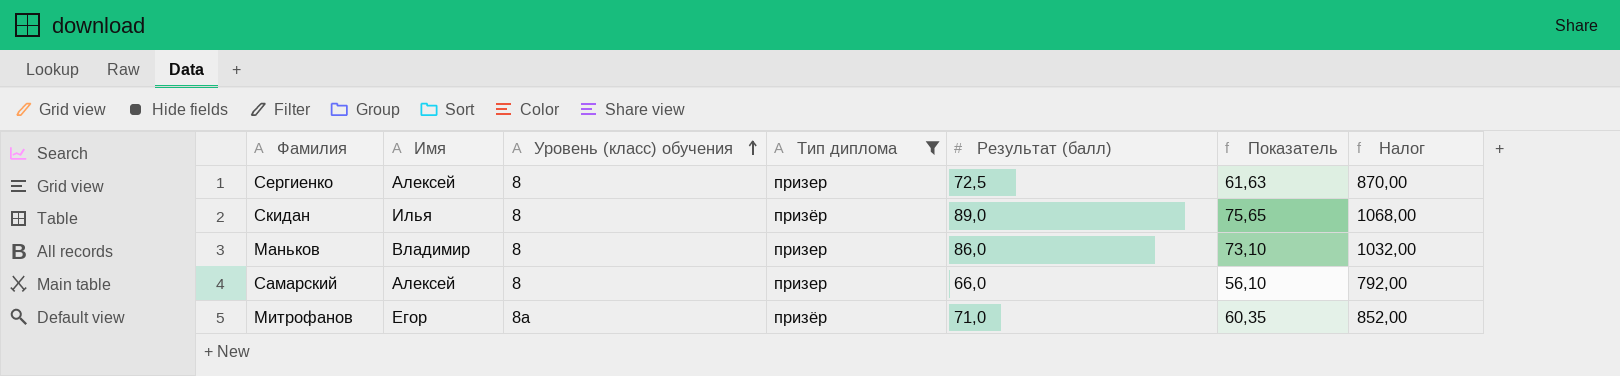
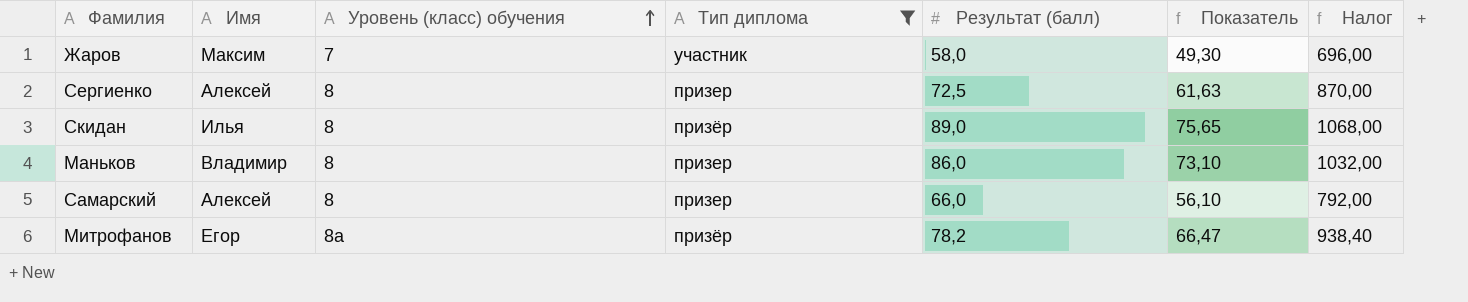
row Жаров: none -> Максим | 7 | участник | 58,0 | 49,30 | 696,00
Митрофанов | Результат (балл): 71,0 -> 78,2
Митрофанов | Показатель: 60,35 -> 66,47
Митрофанов | Налог: 852,00 -> 938,40

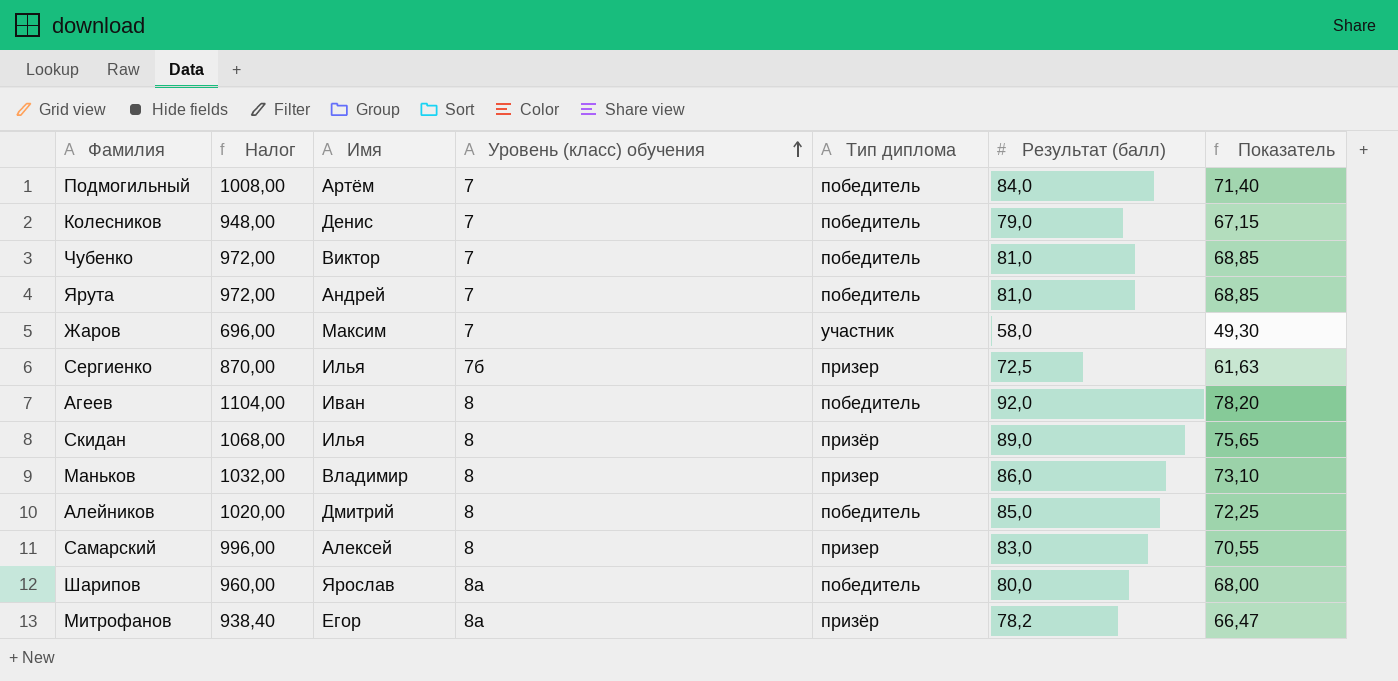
filter: Тип диплома != победитель -> none
column Налог | position: 7 -> 2
Сергиенко | Имя: Алексей -> Илья
Сергиенко | Уровень (класс) обучения: 8 -> 7б
Самарский | Налог: 792,00 -> 996,00
Самарский | Результат (балл): 66,0 -> 83,0
Самарский | Показатель: 56,10 -> 70,55

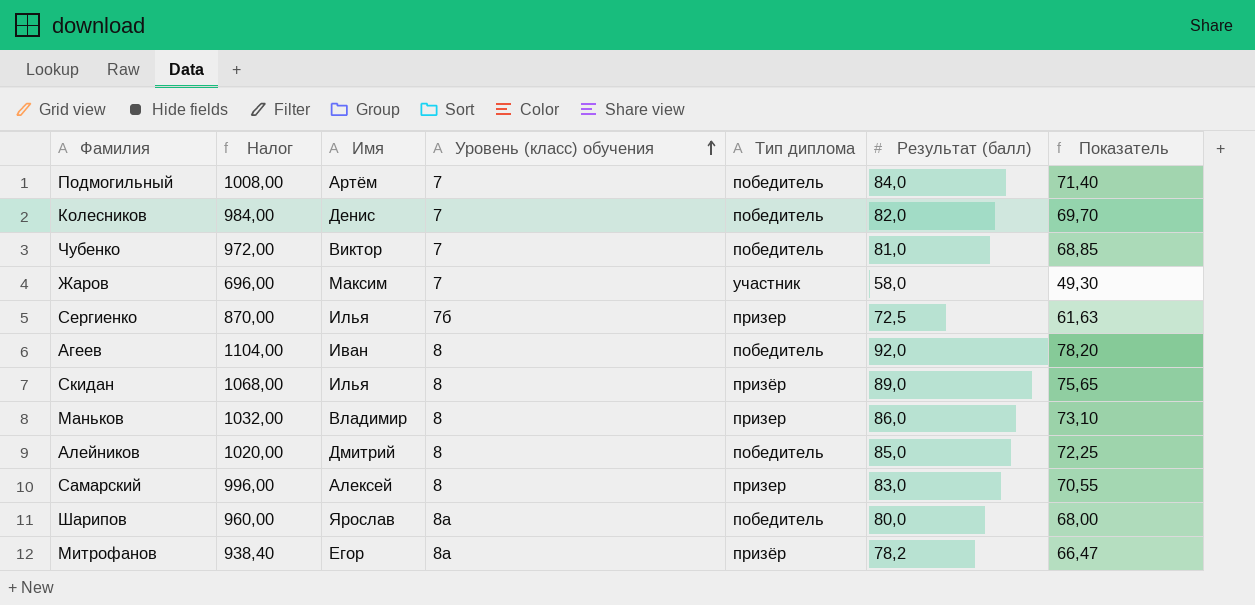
row Ярута: 972,00 | Андрей | 7 | победитель | 81,0 | 68,85 -> none
Колесников | Налог: 948,00 -> 984,00
Колесников | Результат (балл): 79,0 -> 82,0
Колесников | Показатель: 67,15 -> 69,70

